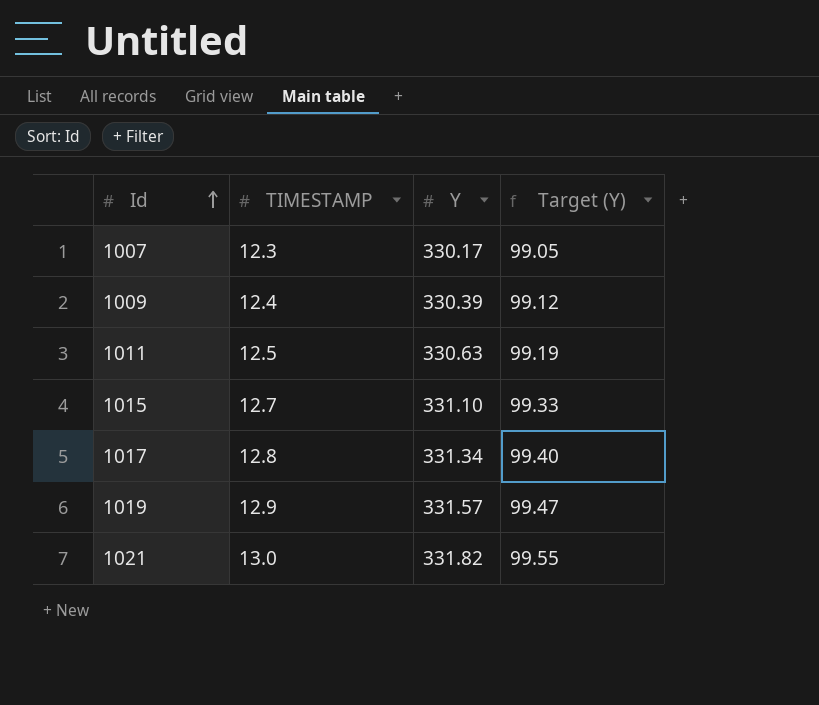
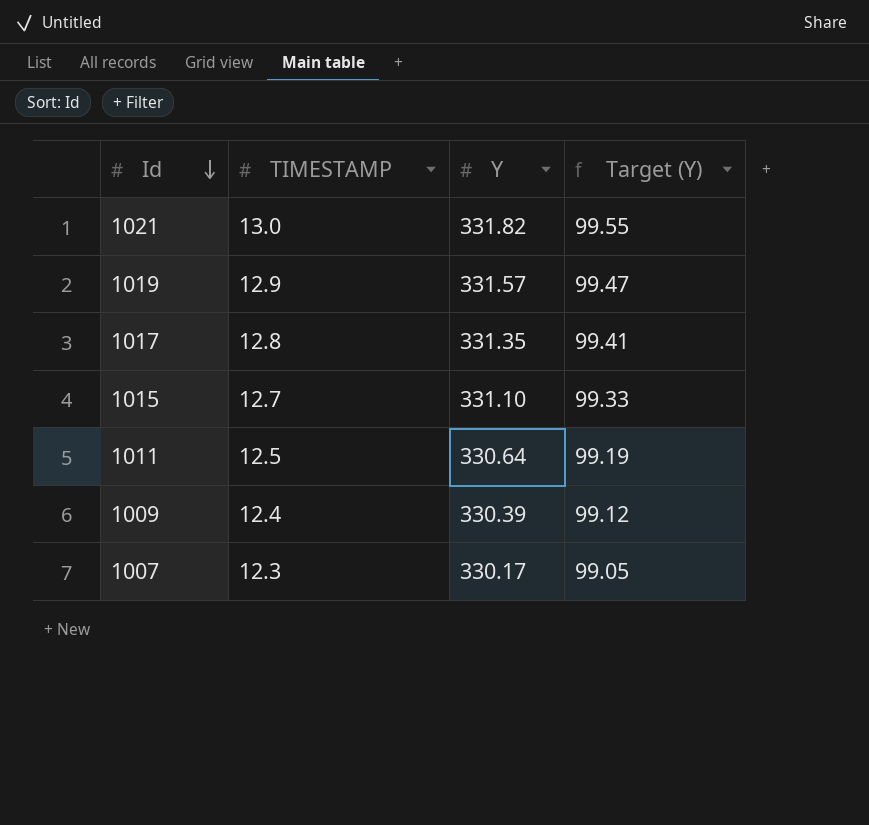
row order: Id ascending -> Id descending
1017 | Y: 331.34 -> 331.35
1017 | Target (Y): 99.40 -> 99.41
1011 | Y: 330.63 -> 330.64

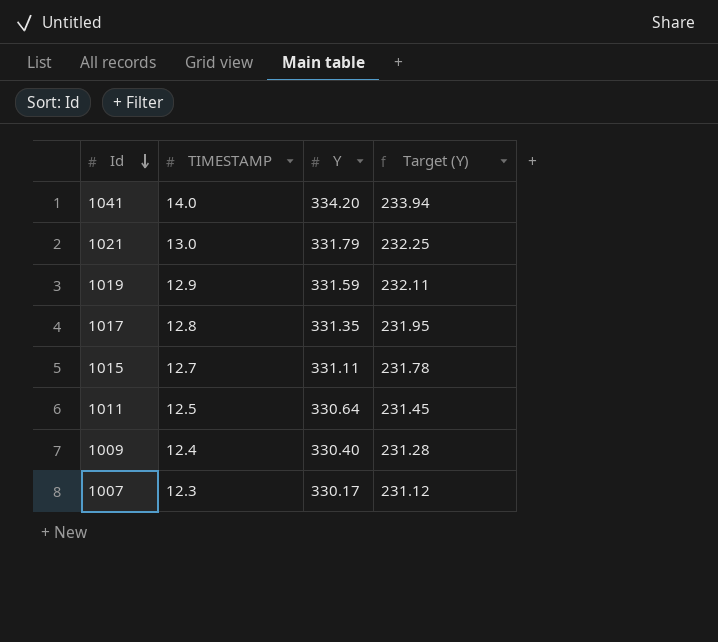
column Target (Y) | formula: [Y] * 0.3 -> [Y] * 0.7
row 1041: none -> 14.0 | 334.20 | 233.94
1021 | Y: 331.82 -> 331.79
1019 | Y: 331.57 -> 331.59
1015 | Y: 331.10 -> 331.11
1009 | Y: 330.39 -> 330.40

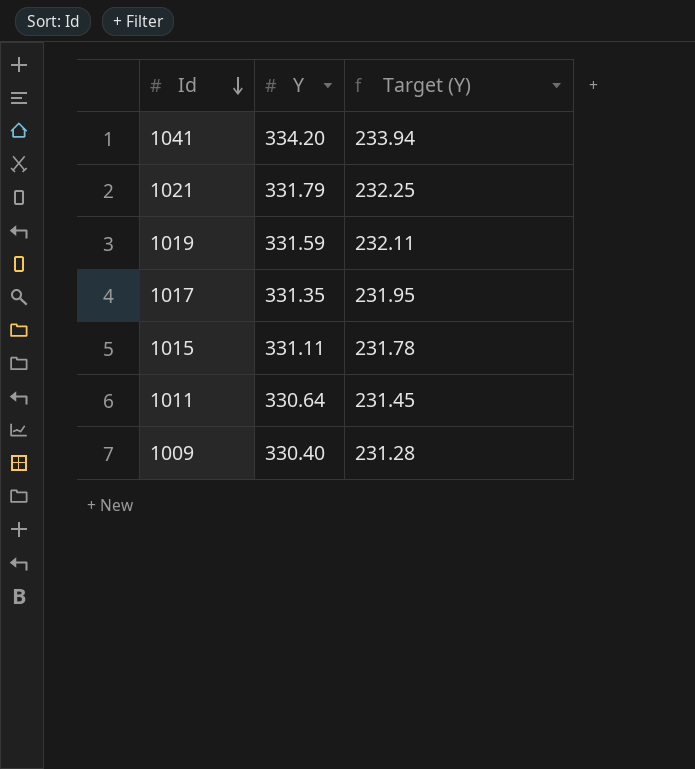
column TIMESTAMP | position: 2 -> none
row 1007: 12.3 | 330.17 | 231.12 -> none

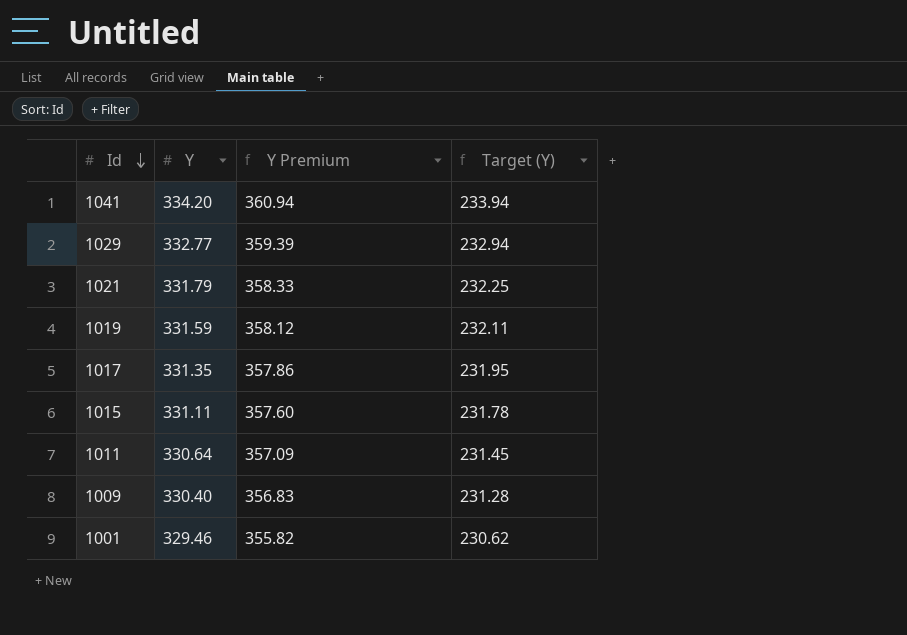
column Y Premium | formula: none -> [Y] * 1.08
row 1029: none -> 332.77 | 359.39 | 232.94
row 1001: none -> 329.46 | 355.82 | 230.62

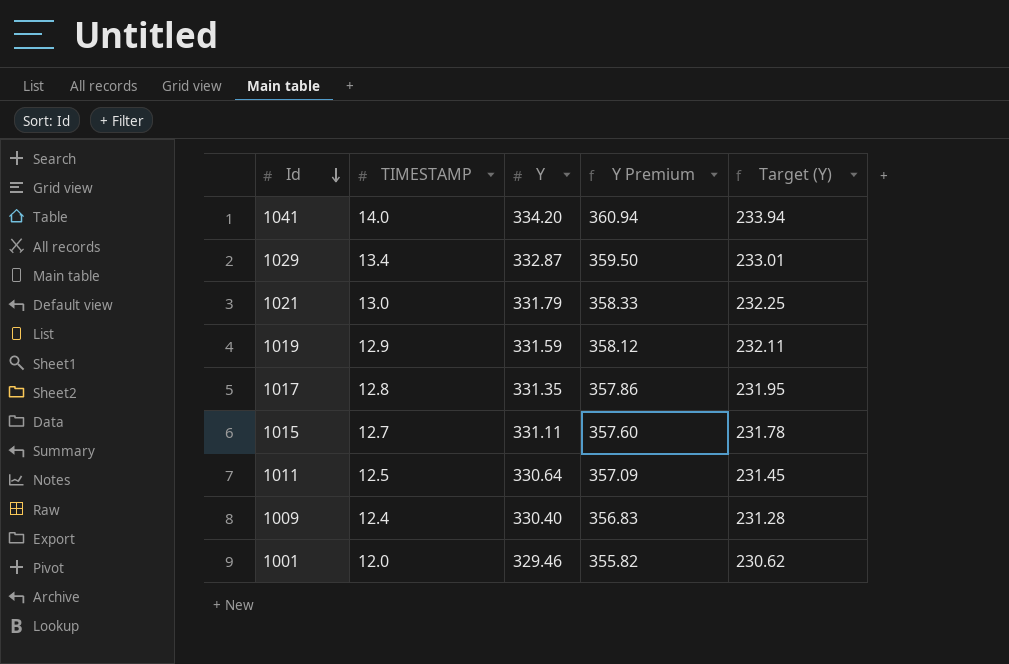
column TIMESTAMP | position: none -> 2
1029 | Y: 332.77 -> 332.87
1029 | Y Premium: 359.39 -> 359.50
1029 | Target (Y): 232.94 -> 233.01

